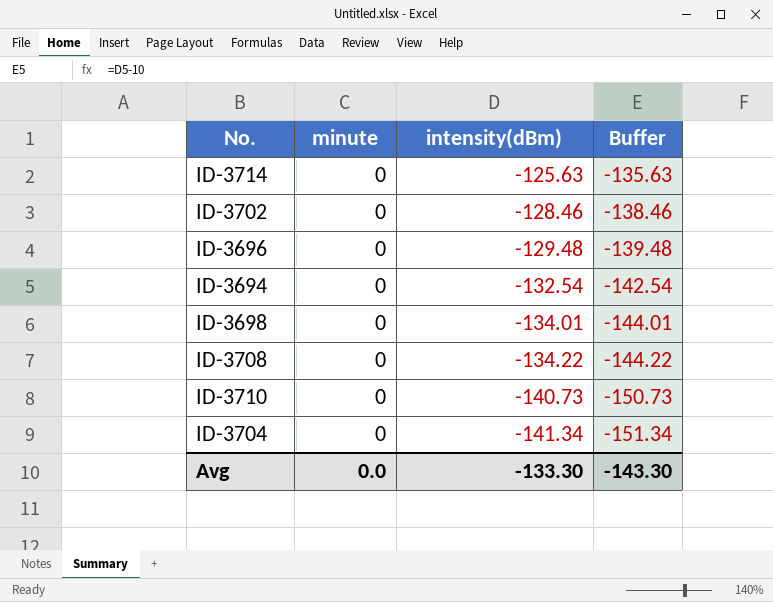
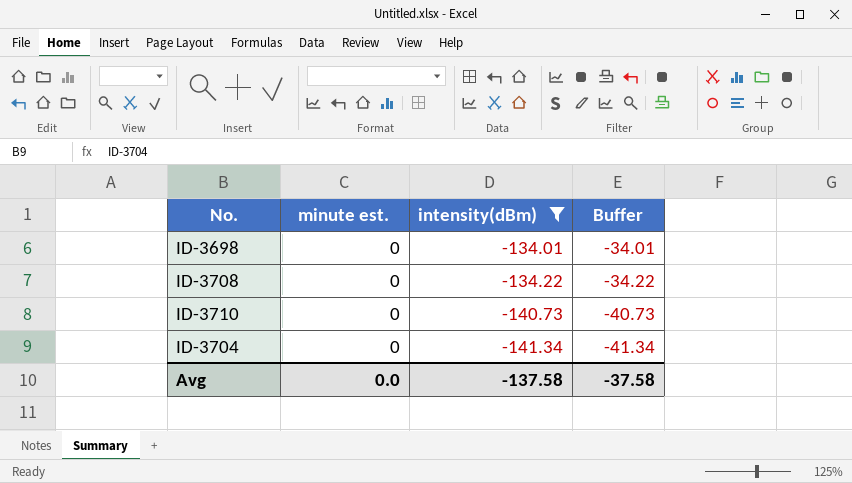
filter: none -> intensity(dBm) <= -134.01
column name: minute -> minute est.
column Buffer | formula: [intensity(dBm)] - 10 -> [intensity(dBm)] + 100
Avg | intensity(dBm): -133.30 -> -137.58
Avg | Buffer: -143.30 -> -37.58

